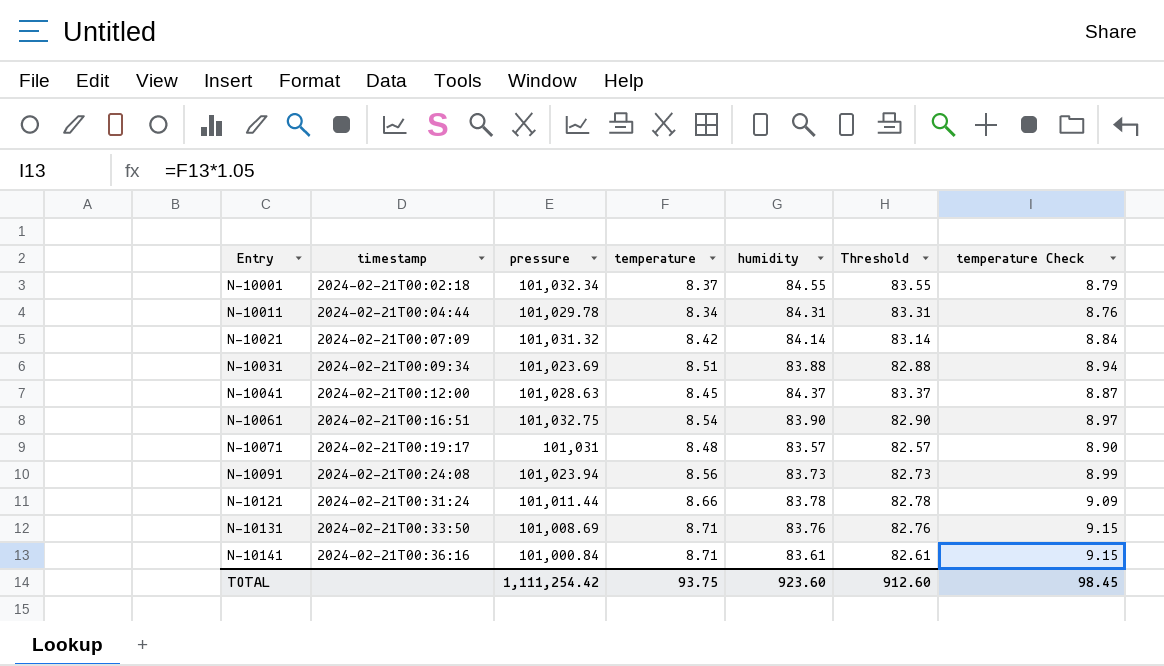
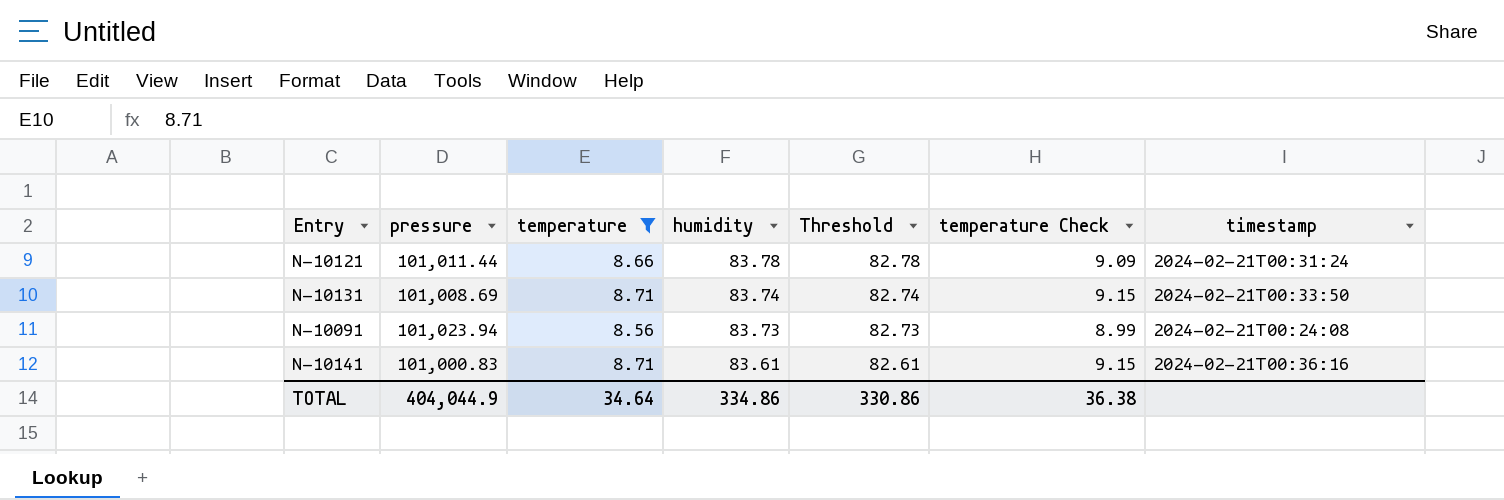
filter: none -> temperature >= 8.56
row order: Entry ascending -> humidity descending
column timestamp | position: 2 -> 7
N-10131 | humidity: 83.76 -> 83.74
N-10131 | Threshold: 82.76 -> 82.74
N-10141 | pressure: 101,000.84 -> 101,000.83
TOTAL | pressure: 1,111,254.42 -> 404,044.9
TOTAL | temperature: 93.75 -> 34.64
TOTAL | humidity: 923.60 -> 334.86
TOTAL | Threshold: 912.60 -> 330.86
TOTAL | temperature Check: 98.45 -> 36.38

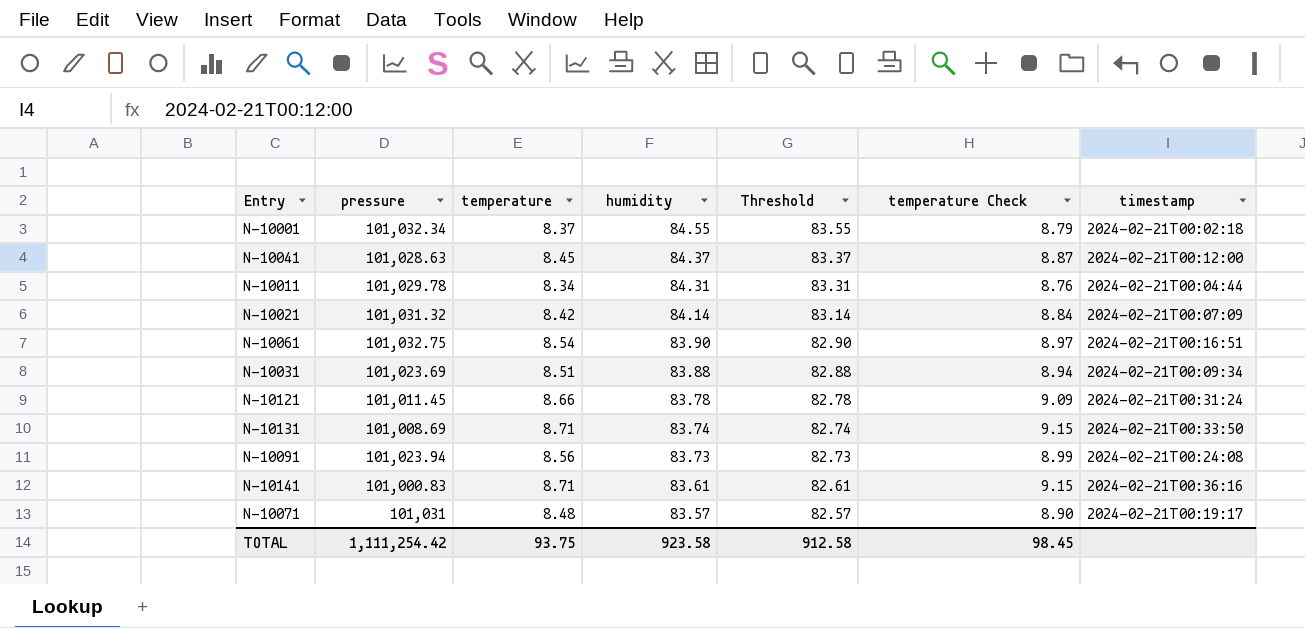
filter: temperature >= 8.56 -> none
N-10121 | pressure: 101,011.44 -> 101,011.45
TOTAL | pressure: 404,044.9 -> 1,111,254.42
TOTAL | temperature: 34.64 -> 93.75
TOTAL | humidity: 334.86 -> 923.58
TOTAL | Threshold: 330.86 -> 912.58
TOTAL | temperature Check: 36.38 -> 98.45

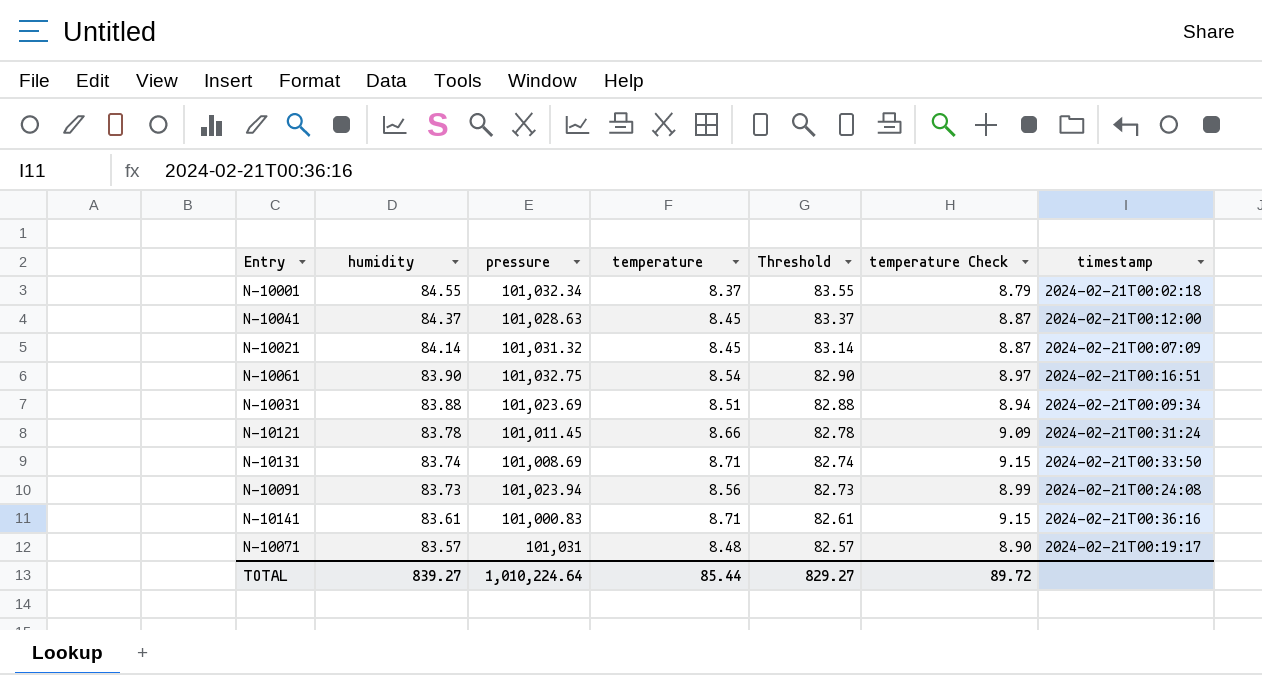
column humidity | position: 4 -> 2
row N-10011: 101,029.78 | 8.34 | 84.31 | 83.31 | 8.76 | 2024-02-21T00:04:44 -> none
N-10021 | temperature: 8.42 -> 8.45
N-10021 | temperature Check: 8.84 -> 8.87
TOTAL | humidity: 923.58 -> 839.27
TOTAL | pressure: 1,111,254.42 -> 1,010,224.64
TOTAL | temperature: 93.75 -> 85.44
TOTAL | Threshold: 912.58 -> 829.27
TOTAL | temperature Check: 98.45 -> 89.72

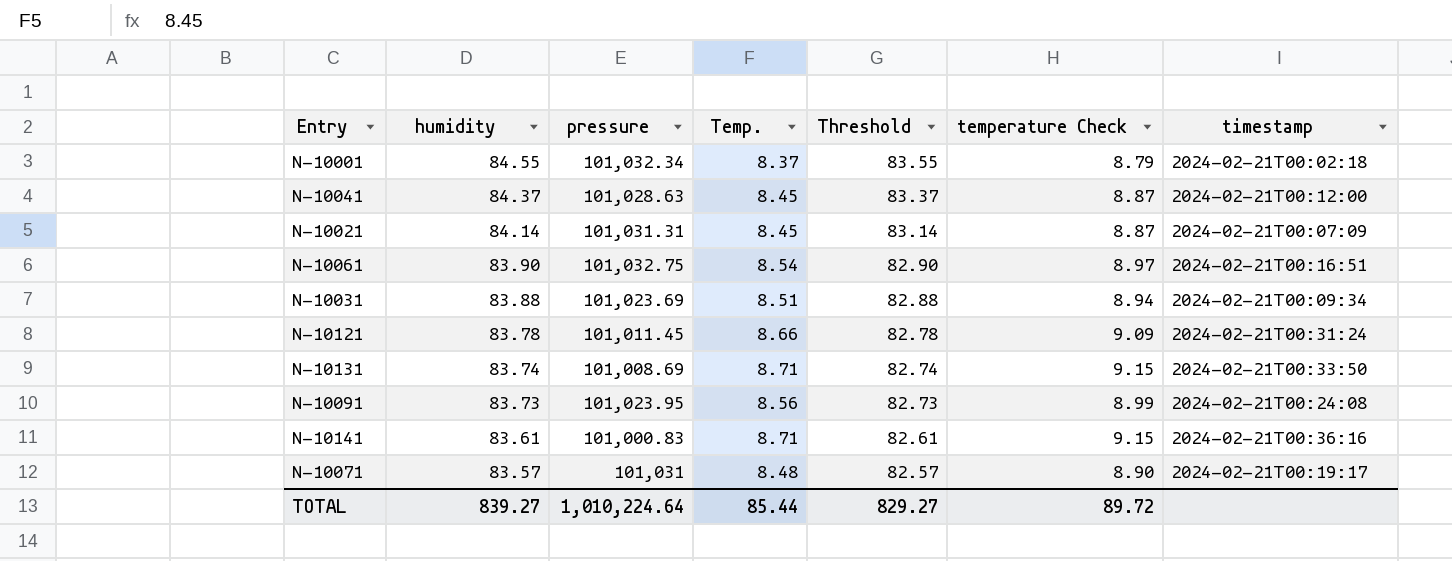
column name: temperature -> Temp.
N-10021 | pressure: 101,031.32 -> 101,031.31
N-10091 | pressure: 101,023.94 -> 101,023.95

